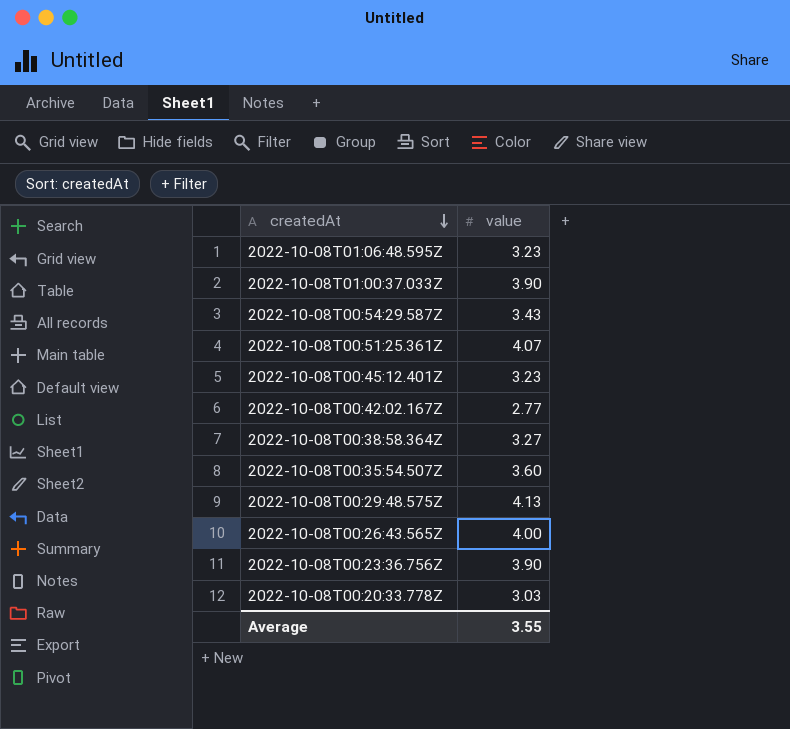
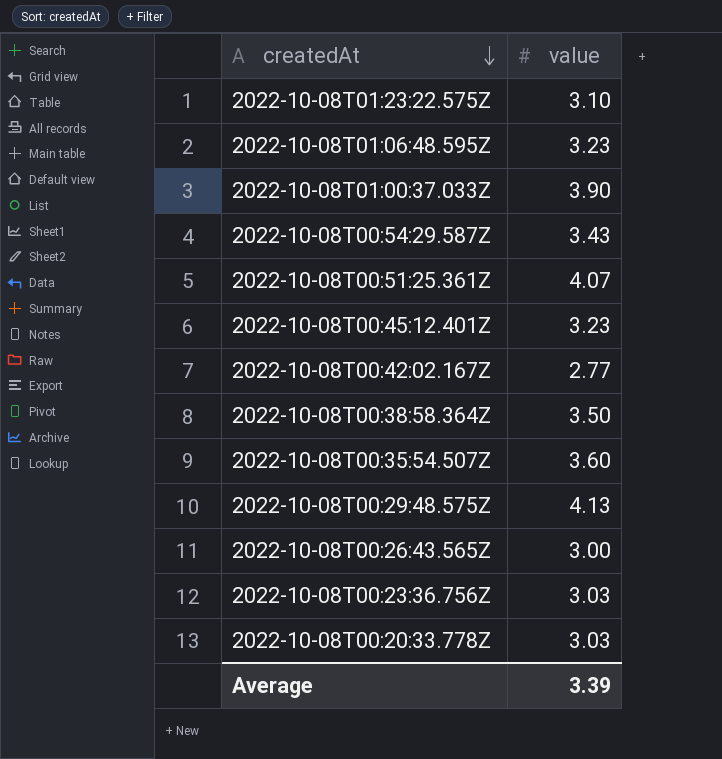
row 2022-10-08T01:23:22.575Z: none -> 3.10
2022-10-08T00:38:58.364Z | value: 3.27 -> 3.50
2022-10-08T00:26:43.565Z | value: 4.00 -> 3.00
2022-10-08T00:23:36.756Z | value: 3.90 -> 3.03
Average | value: 3.55 -> 3.39

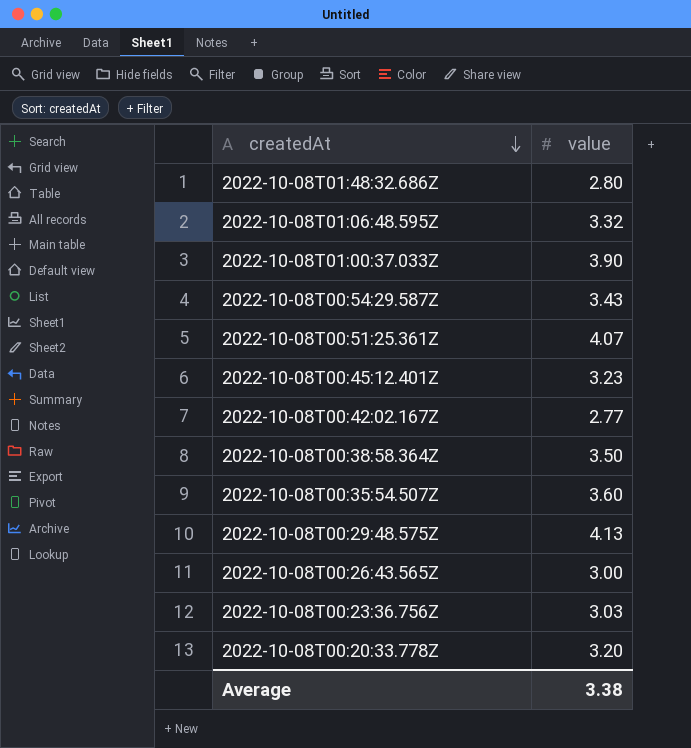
row 2022-10-08T01:23:22.575Z: 3.10 -> none
row 2022-10-08T01:48:32.686Z: none -> 2.80
2022-10-08T01:06:48.595Z | value: 3.23 -> 3.32
2022-10-08T00:20:33.778Z | value: 3.03 -> 3.20
Average | value: 3.39 -> 3.38

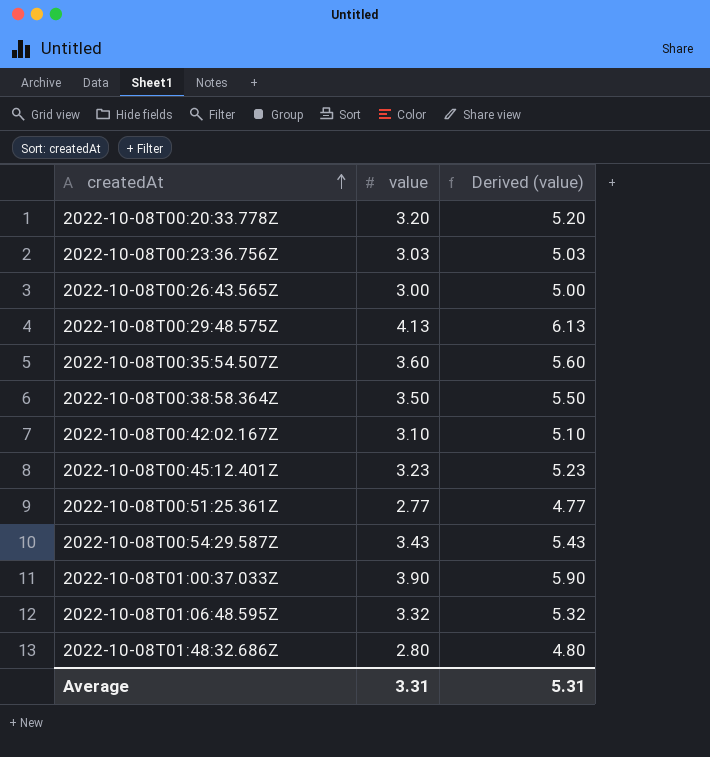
row order: createdAt descending -> createdAt ascending
column Derived (value) | formula: none -> [value] + 2
2022-10-08T00:42:02.167Z | value: 2.77 -> 3.10
2022-10-08T00:51:25.361Z | value: 4.07 -> 2.77
Average | value: 3.38 -> 3.31

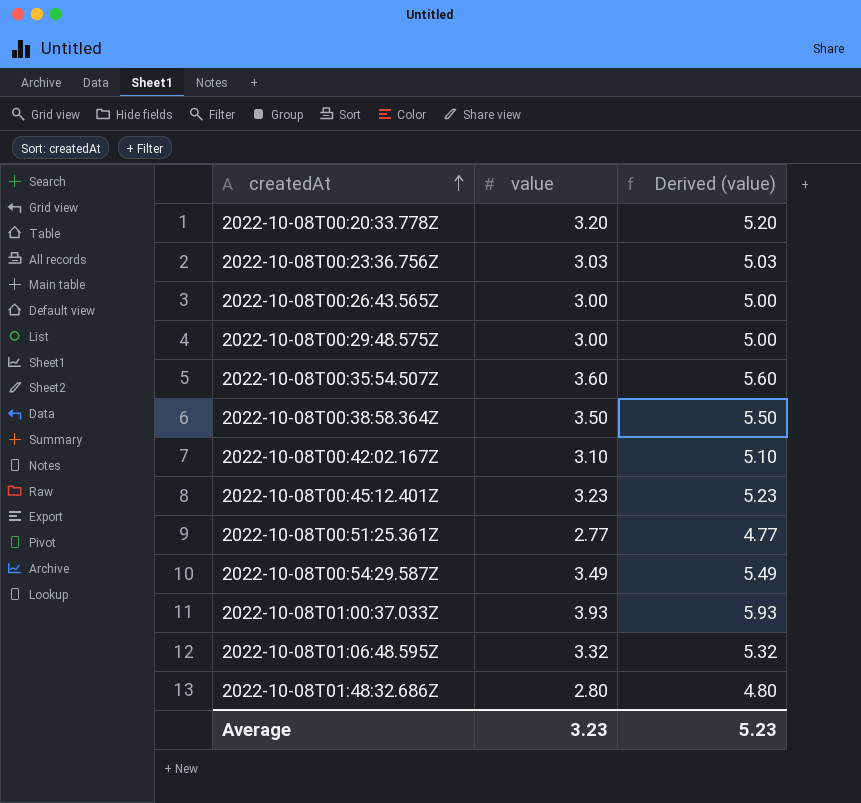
2022-10-08T00:29:48.575Z | value: 4.13 -> 3.00
2022-10-08T00:29:48.575Z | Derived (value): 6.13 -> 5.00
2022-10-08T00:54:29.587Z | value: 3.43 -> 3.49
2022-10-08T00:54:29.587Z | Derived (value): 5.43 -> 5.49
2022-10-08T01:00:37.033Z | value: 3.90 -> 3.93
2022-10-08T01:00:37.033Z | Derived (value): 5.90 -> 5.93
Average | value: 3.31 -> 3.23
Average | Derived (value): 5.31 -> 5.23

